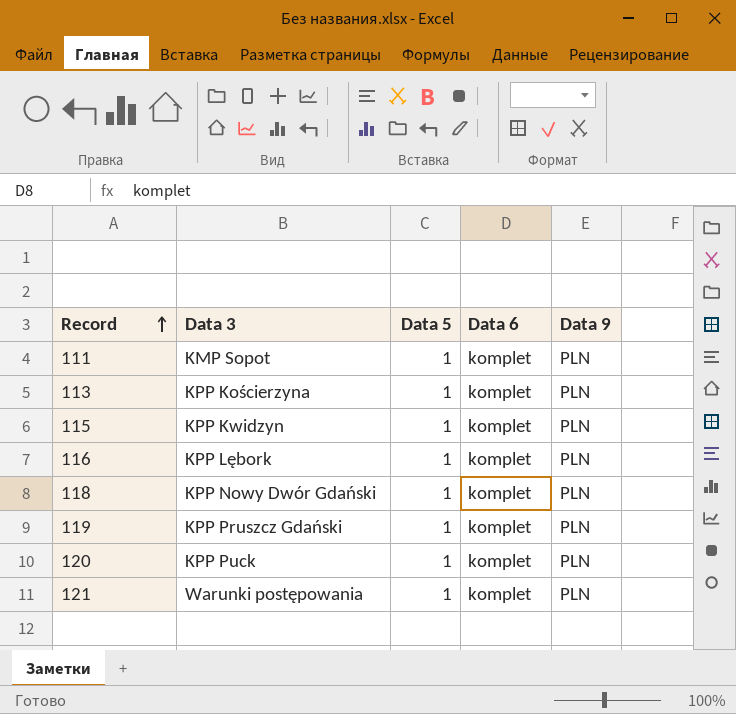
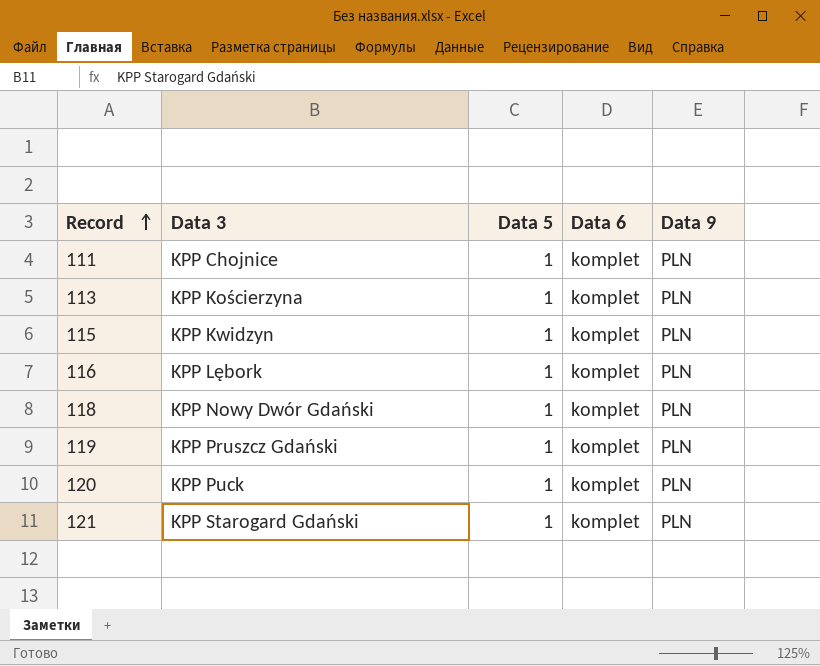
111 | Data 3: KMP Sopot -> KPP Chojnice
121 | Data 3: Warunki postępowania -> KPP Starogard Gdański

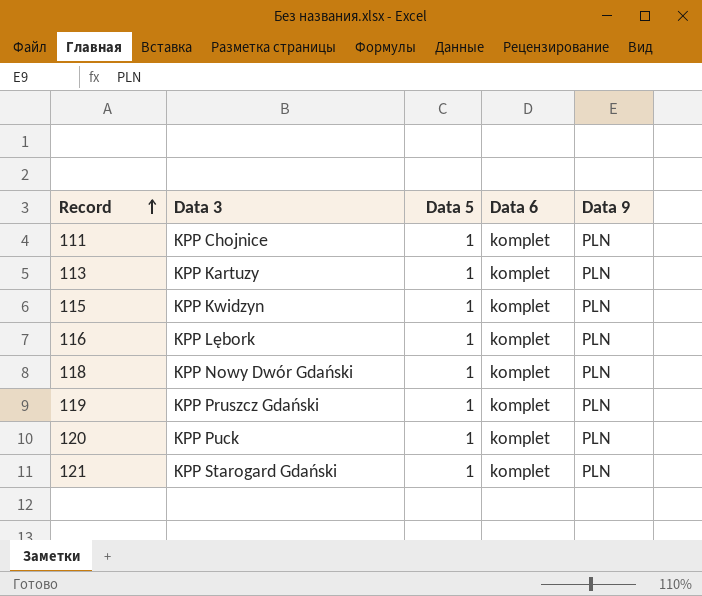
113 | Data 3: KPP Kościerzyna -> KPP Kartuzy

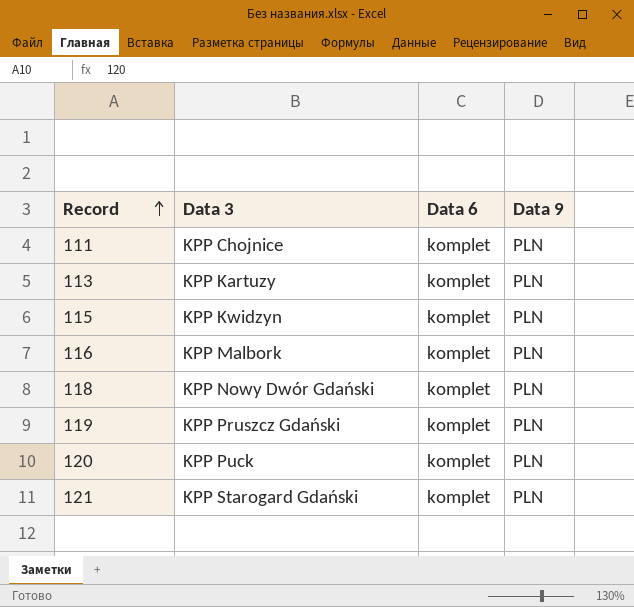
column Data 5 | position: 3 -> none
116 | Data 3: KPP Lębork -> KPP Malbork

